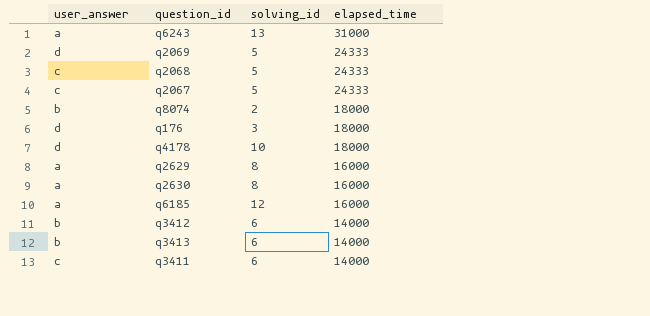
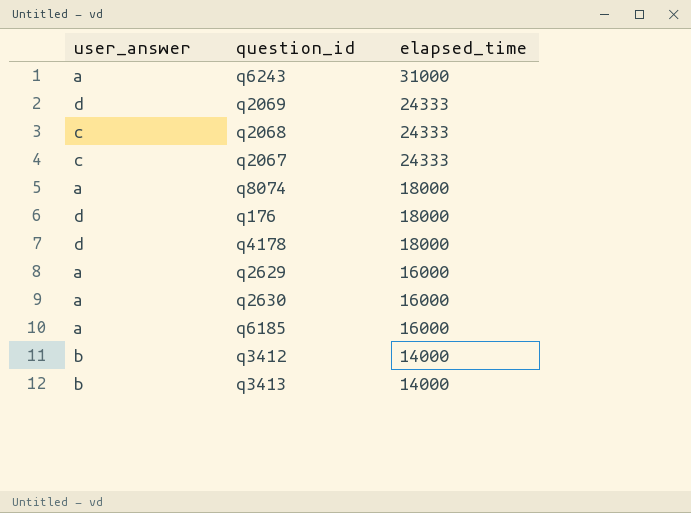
column solving_id | position: 3 -> none
row q3411: c | 6 | 14000 -> none
q8074 | user_answer: b -> a

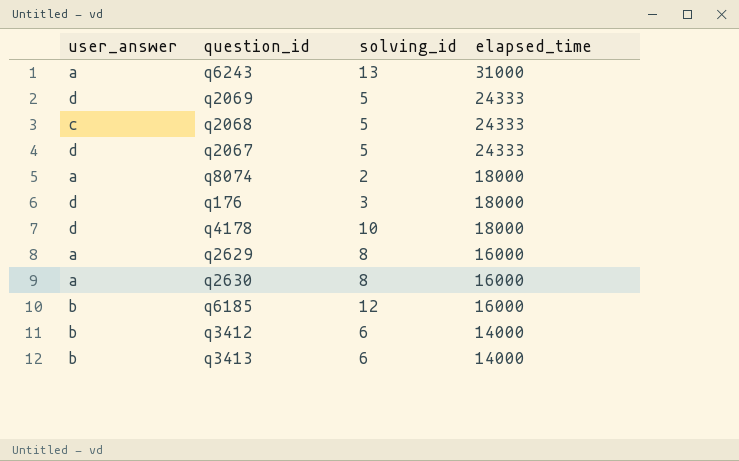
column solving_id | position: none -> 3
q2067 | user_answer: c -> d
q6185 | user_answer: a -> b

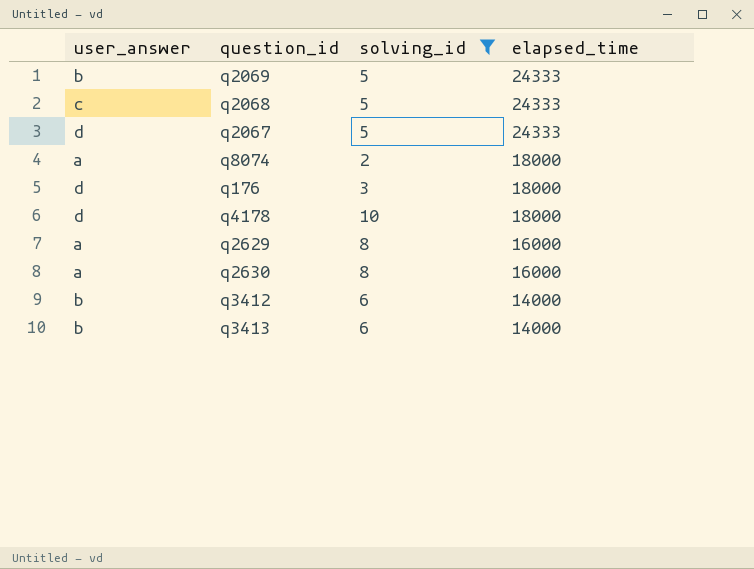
filter: none -> solving_id <= 10
q2069 | user_answer: d -> b

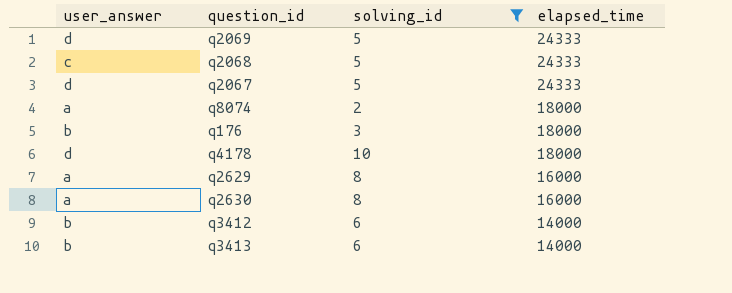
q2069 | user_answer: b -> d
q176 | user_answer: d -> b

